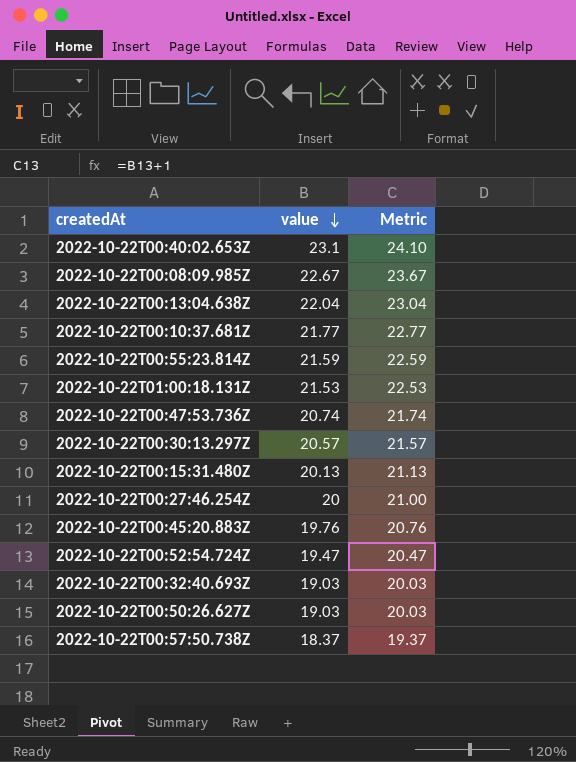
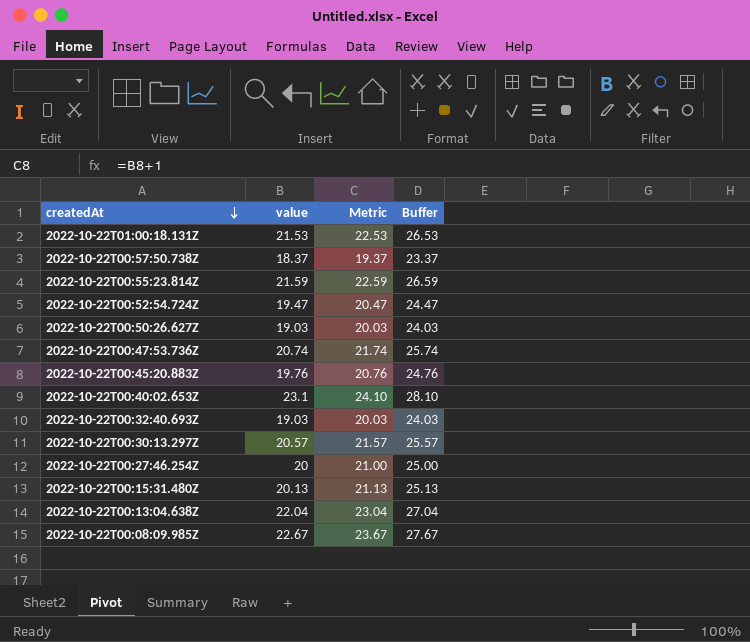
row order: value descending -> createdAt descending
column Buffer | formula: none -> [value] + 5
row 2022-10-22T00:10:37.681Z: 21.77 | 22.77 -> none

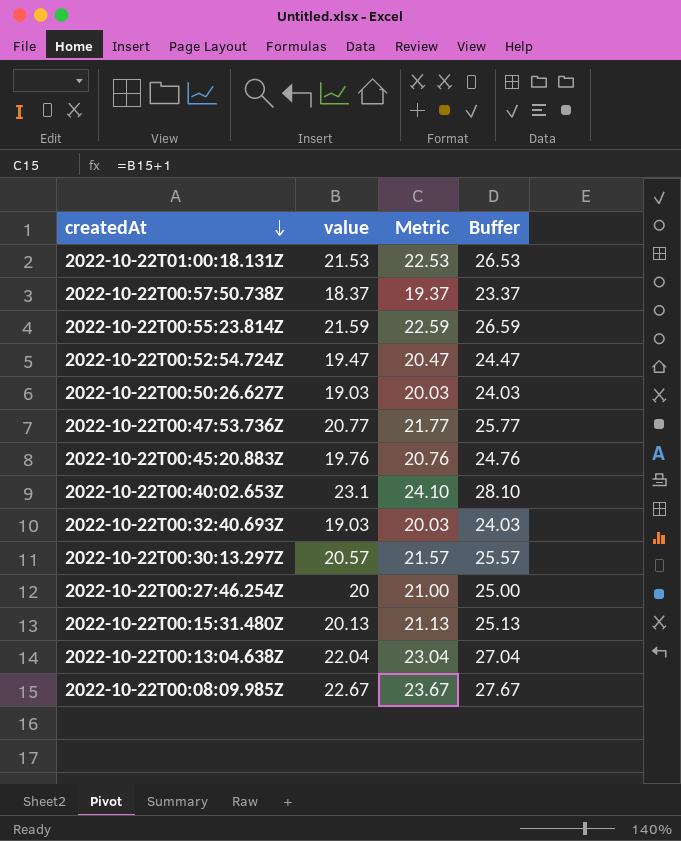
2022-10-22T00:47:53.736Z | value: 20.74 -> 20.77
2022-10-22T00:47:53.736Z | Metric: 21.74 -> 21.77
2022-10-22T00:47:53.736Z | Buffer: 25.74 -> 25.77

